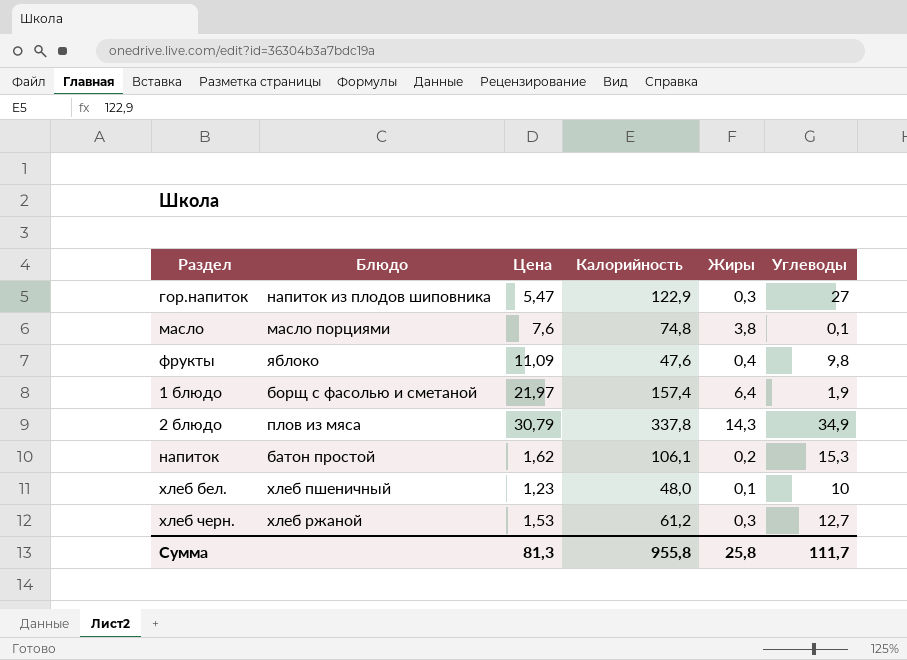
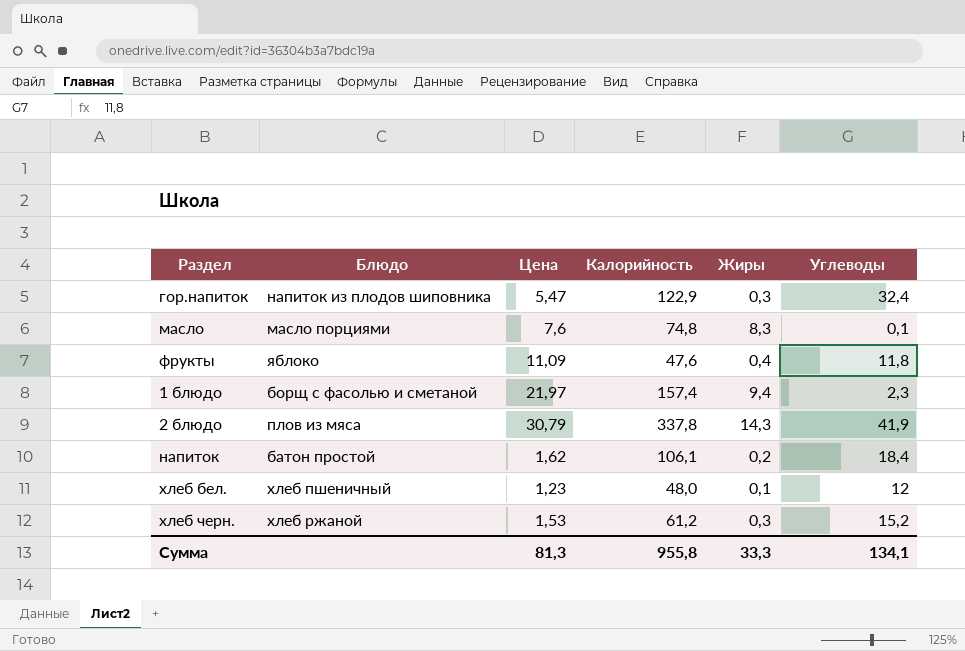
гор.напиток | Углеводы: 27 -> 32,4
масло | Жиры: 3,8 -> 8,3
фрукты | Углеводы: 9,8 -> 11,8
1 блюдо | Жиры: 6,4 -> 9,4
1 блюдо | Углеводы: 1,9 -> 2,3
2 блюдо | Углеводы: 34,9 -> 41,9
напиток | Углеводы: 15,3 -> 18,4
хлеб бел. | Углеводы: 10 -> 12
хлеб черн. | Углеводы: 12,7 -> 15,2
Сумма | Жиры: 25,8 -> 33,3
Сумма | Углеводы: 111,7 -> 134,1

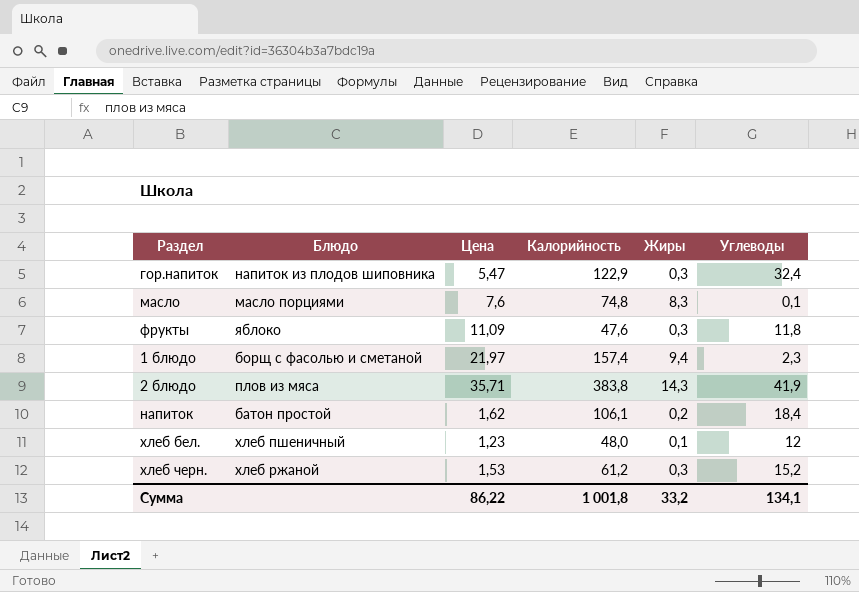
фрукты | Жиры: 0,4 -> 0,3
2 блюдо | Цена: 30,79 -> 35,71
2 блюдо | Калорийность: 337,8 -> 383,8
Сумма | Цена: 81,3 -> 86,22
Сумма | Калорийность: 955,8 -> 1 001,8
Сумма | Жиры: 33,3 -> 33,2

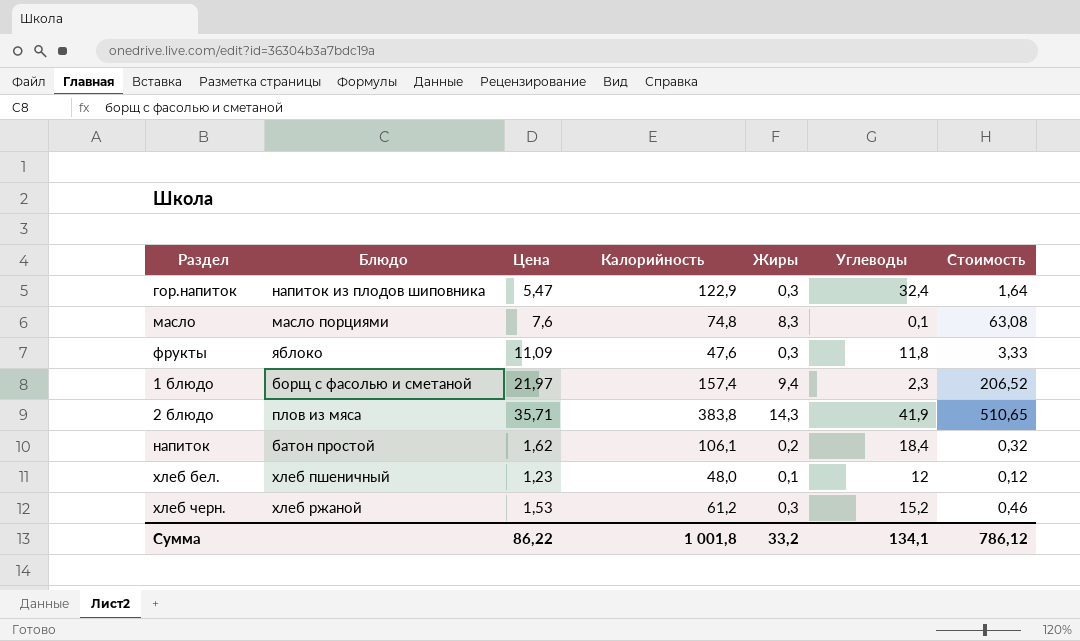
column Стоимость | formula: none -> [Цена] * [Жиры]

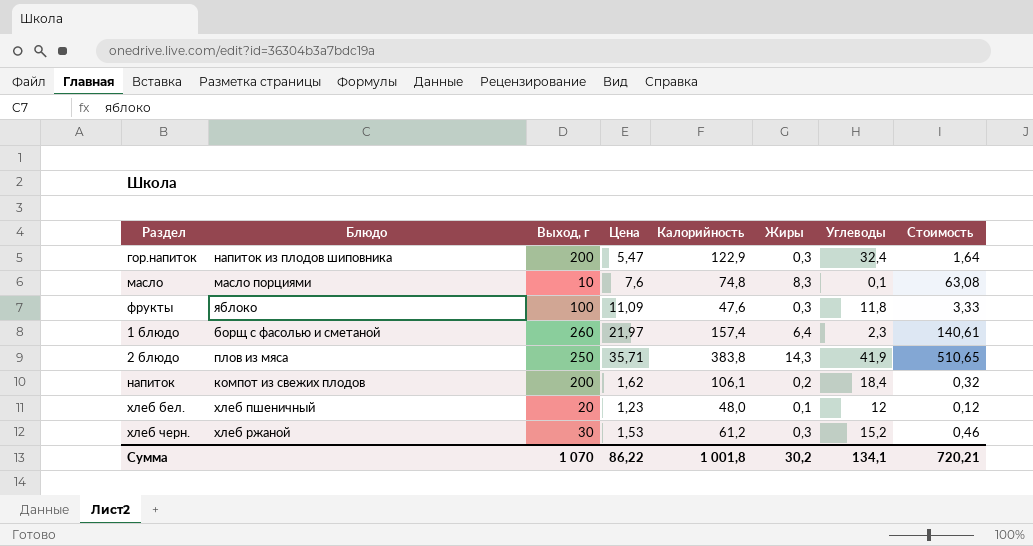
column Выход, г | position: none -> 3
1 блюдо | Жиры: 9,4 -> 6,4
1 блюдо | Стоимость: 206,52 -> 140,61
напиток | Блюдо: батон простой -> компот из свежих плодов
Сумма | Жиры: 33,2 -> 30,2
Сумма | Стоимость: 786,12 -> 720,21

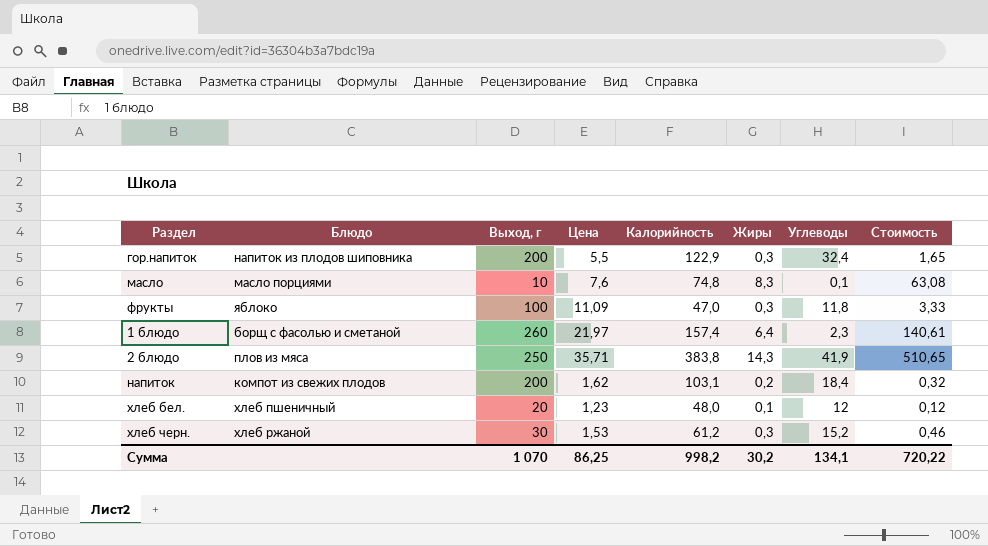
гор.напиток | Цена: 5,47 -> 5,5
гор.напиток | Стоимость: 1,64 -> 1,65
фрукты | Калорийность: 47,6 -> 47,0
напиток | Калорийность: 106,1 -> 103,1
Сумма | Цена: 86,22 -> 86,25
Сумма | Калорийность: 1 001,8 -> 998,2
Сумма | Стоимость: 720,21 -> 720,22

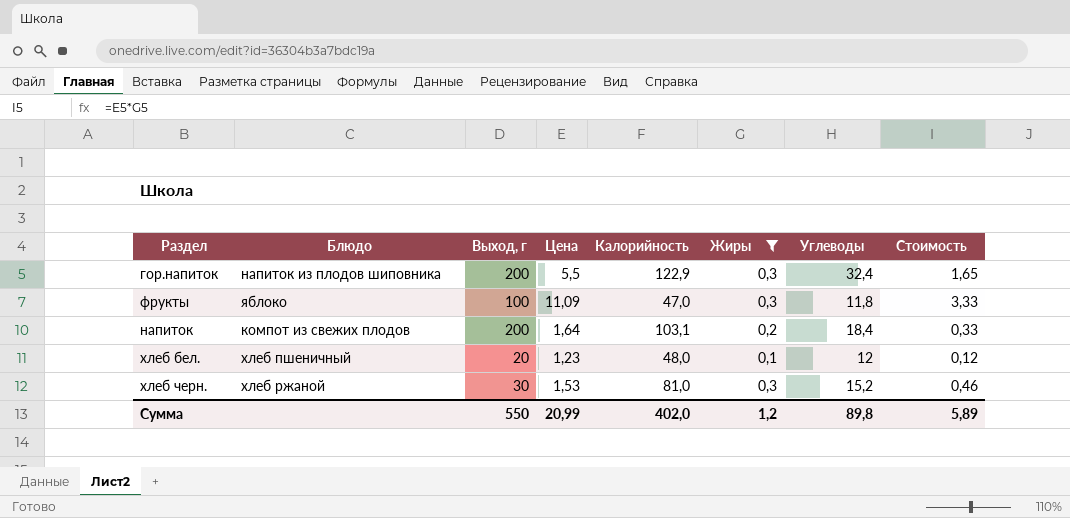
filter: none -> Жиры <= 0,3
напиток | Цена: 1,62 -> 1,64
напиток | Стоимость: 0,32 -> 0,33
хлеб черн. | Калорийность: 61,2 -> 81,0
Сумма | Выход, г: 1 070 -> 550
Сумма | Цена: 86,25 -> 20,99
Сумма | Калорийность: 998,2 -> 402,0
Сумма | Жиры: 30,2 -> 1,2
Сумма | Углеводы: 134,1 -> 89,8
Сумма | Стоимость: 720,22 -> 5,89

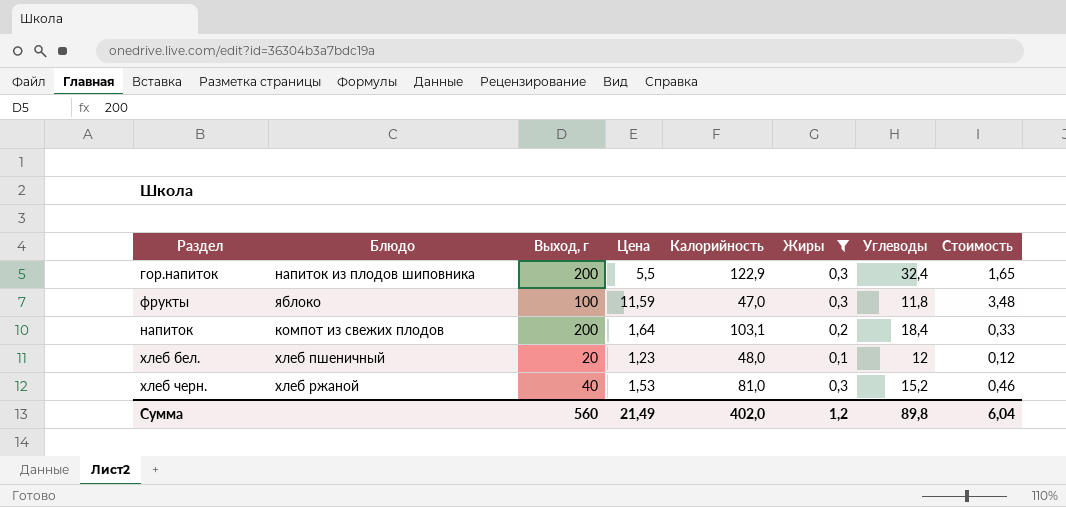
фрукты | Цена: 11,09 -> 11,59
фрукты | Стоимость: 3,33 -> 3,48
хлеб черн. | Выход, г: 30 -> 40
Сумма | Выход, г: 550 -> 560
Сумма | Цена: 20,99 -> 21,49
Сумма | Стоимость: 5,89 -> 6,04

